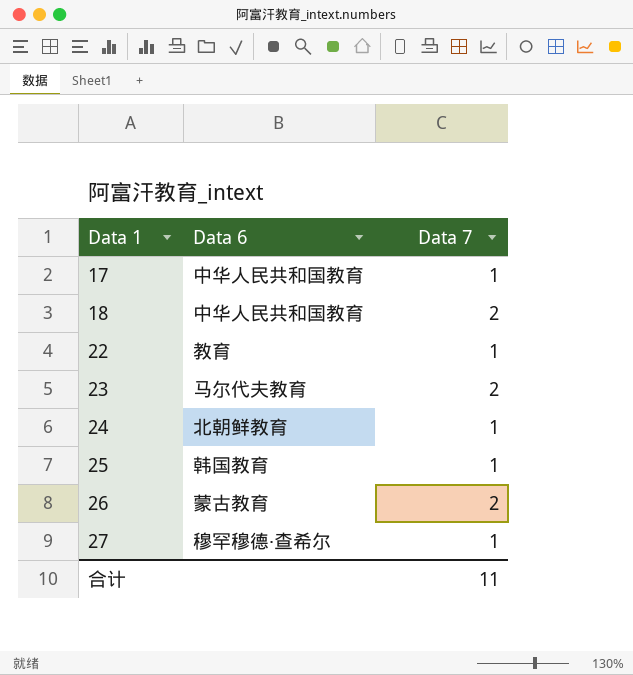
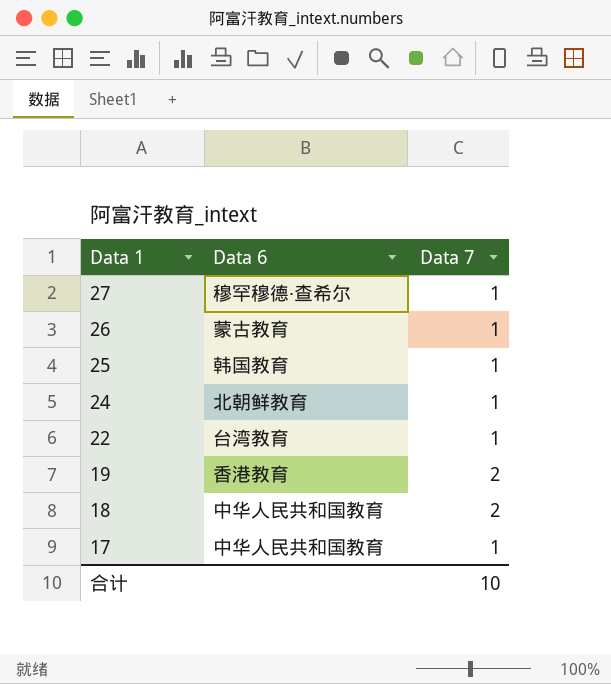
row order: Data 1 ascending -> Data 1 descending
row 23: 马尔代夫教育 | 2 -> none
26 | Data 7: 2 -> 1
22 | Data 6: 教育 -> 台湾教育
row 19: none -> 香港教育 | 2
合计 | Data 7: 11 -> 10

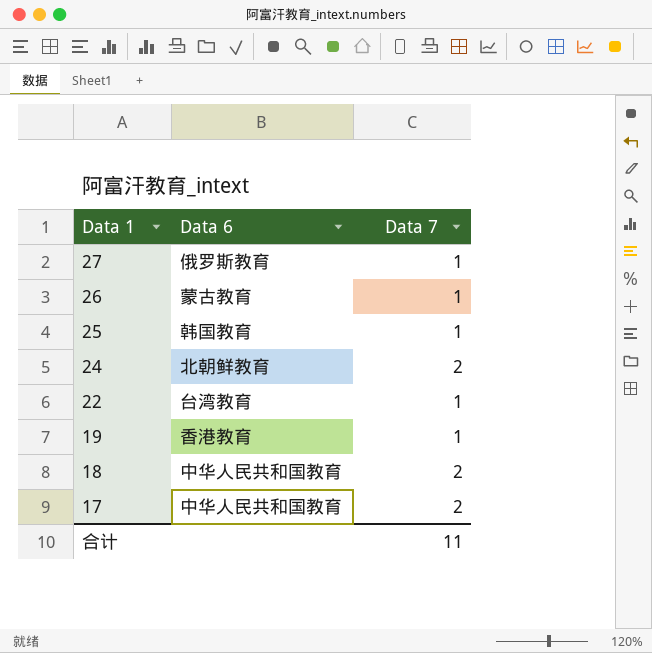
27 | Data 6: 穆罕穆德·查希尔 -> 俄罗斯教育
24 | Data 7: 1 -> 2
19 | Data 7: 2 -> 1
17 | Data 7: 1 -> 2
合计 | Data 7: 10 -> 11

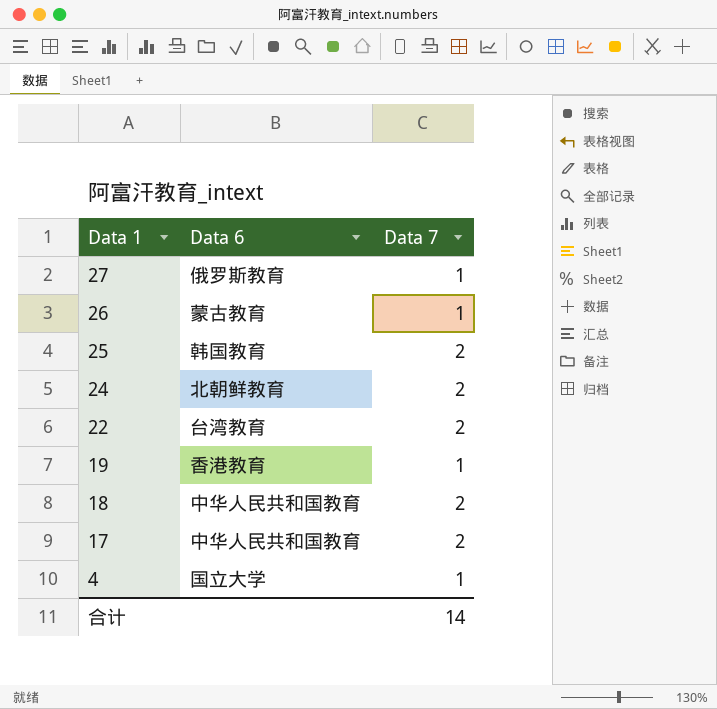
25 | Data 7: 1 -> 2
22 | Data 7: 1 -> 2
row 4: none -> 国立大学 | 1
合计 | Data 7: 11 -> 14

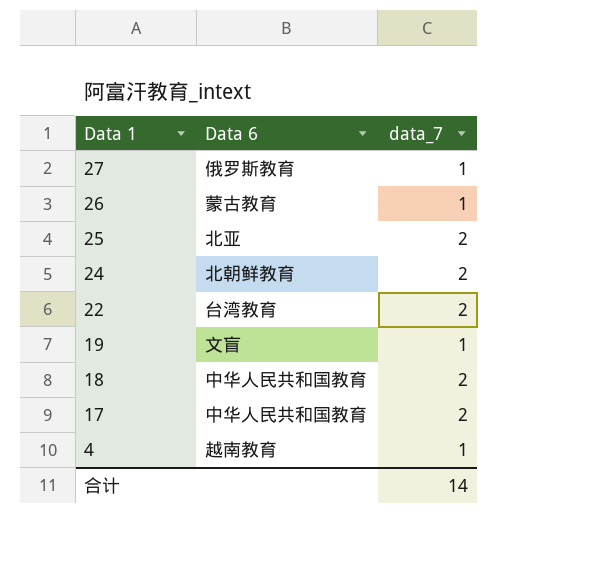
column name: Data 7 -> data_7
25 | Data 6: 韩国教育 -> 北亚
19 | Data 6: 香港教育 -> 文盲
4 | Data 6: 国立大学 -> 越南教育

